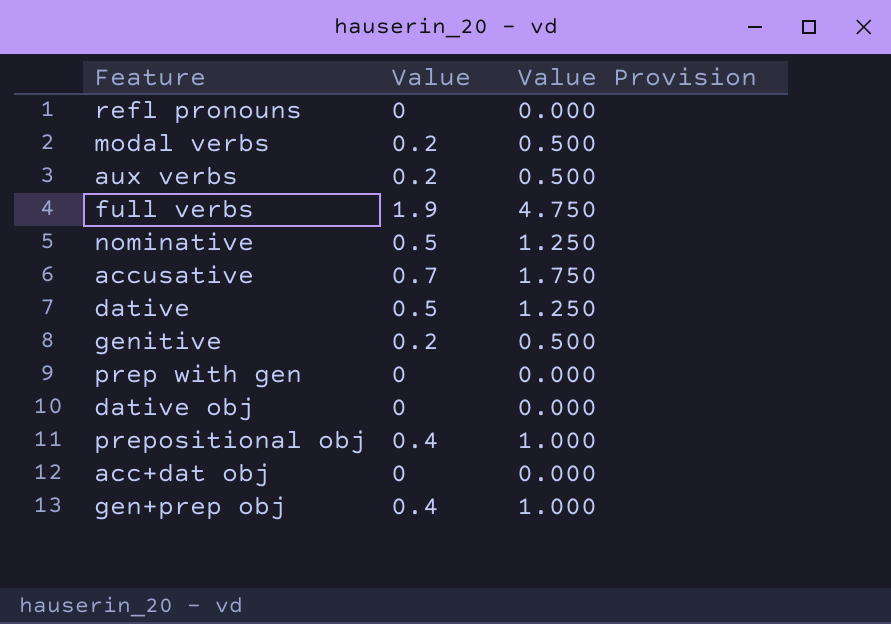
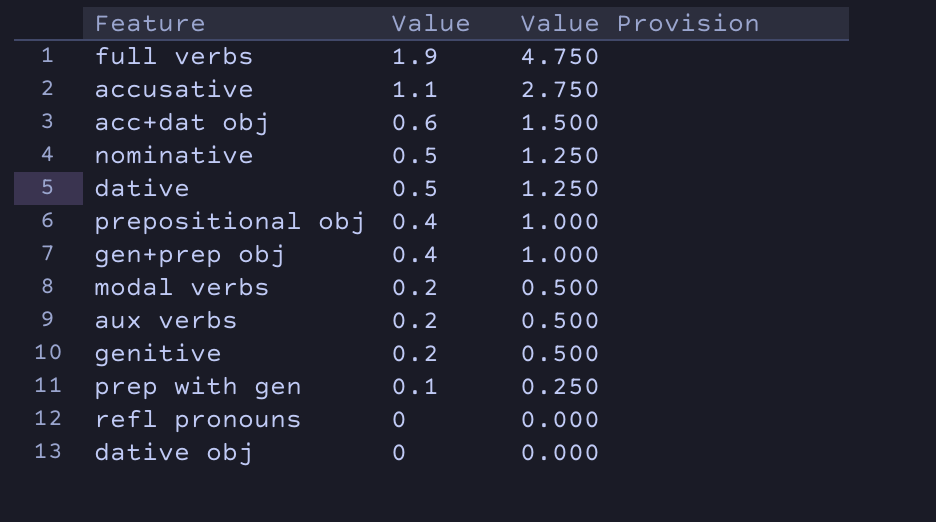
row order: none -> Value descending
accusative | Value: 0.7 -> 1.1
accusative | Value Provision: 1.750 -> 2.750
acc+dat obj | Value: 0 -> 0.6
acc+dat obj | Value Provision: 0.000 -> 1.500
prep with gen | Value: 0 -> 0.1
prep with gen | Value Provision: 0.000 -> 0.250

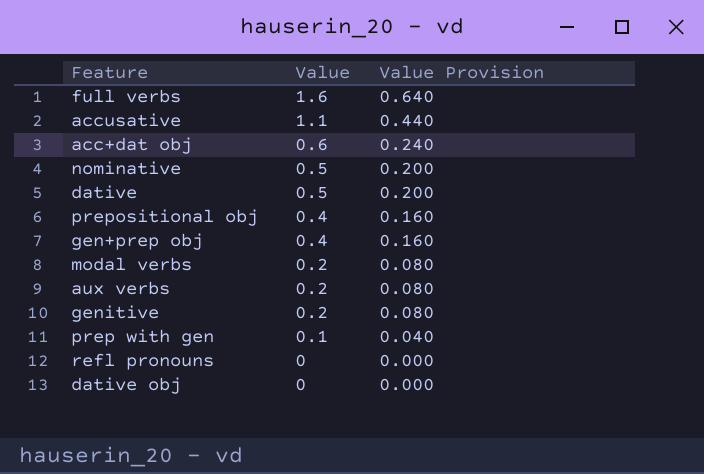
column Value Provision | formula: [Value] * 2.5 -> [Value] * 0.4
full verbs | Value: 1.9 -> 1.6

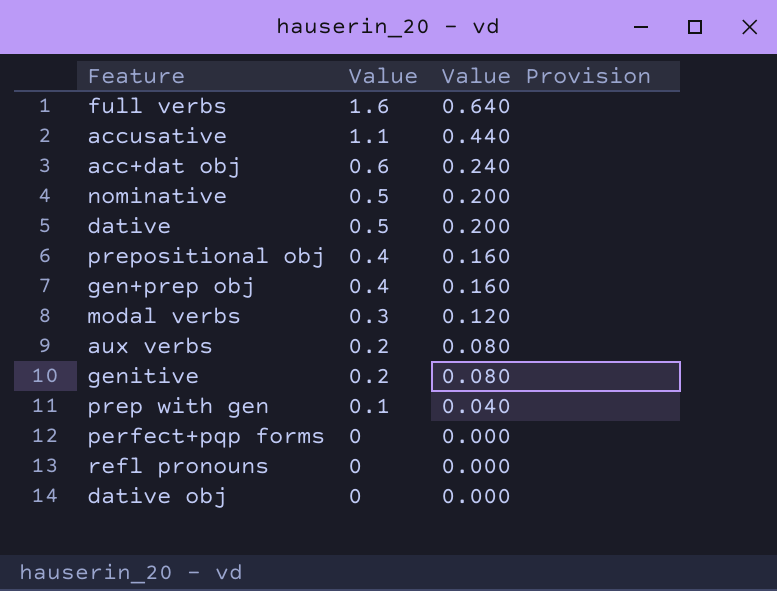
modal verbs | Value: 0.2 -> 0.3
modal verbs | Value Provision: 0.080 -> 0.120
row perfect+pqp forms: none -> 0 | 0.000

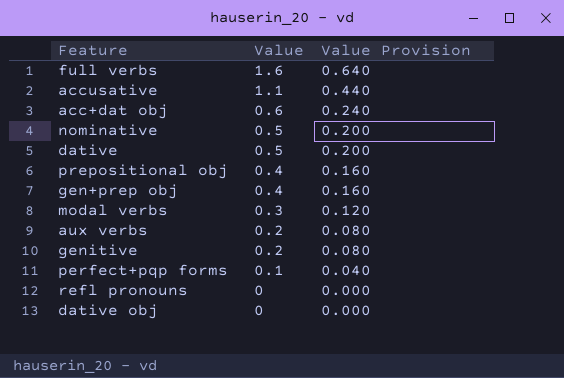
row prep with gen: 0.1 | 0.040 -> none
perfect+pqp forms | Value: 0 -> 0.1
perfect+pqp forms | Value Provision: 0.000 -> 0.040

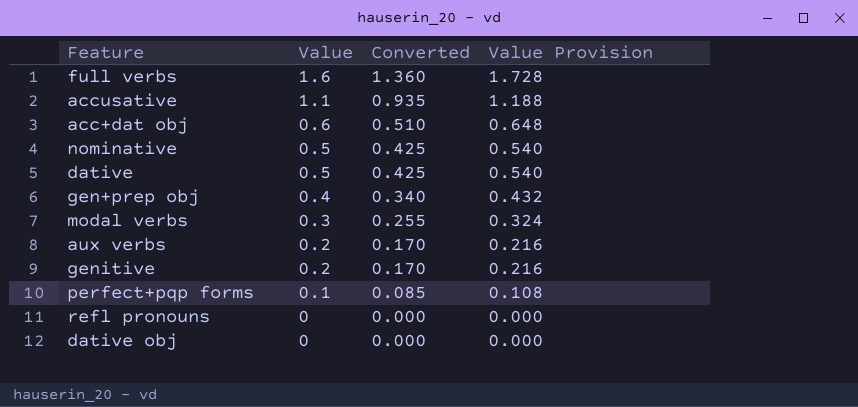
column Converted | formula: none -> [Value] * 0.85
column Value Provision | formula: [Value] * 0.4 -> [Value] * 1.08
row prepositional obj: 0.4 | 0.160 -> none

